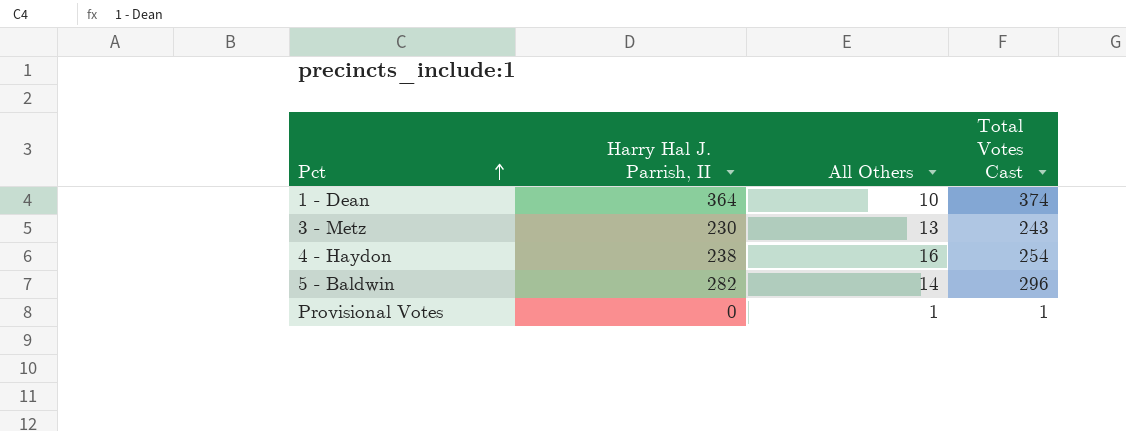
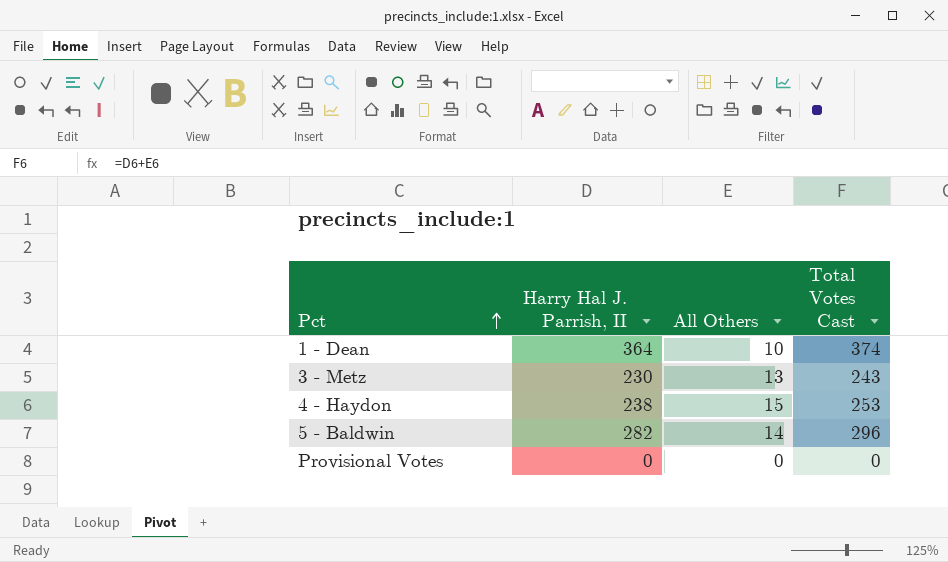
4 - Haydon | All Others: 16 -> 15
4 - Haydon | Total Votes Cast: 254 -> 253
Provisional Votes | All Others: 1 -> 0
Provisional Votes | Total Votes Cast: 1 -> 0

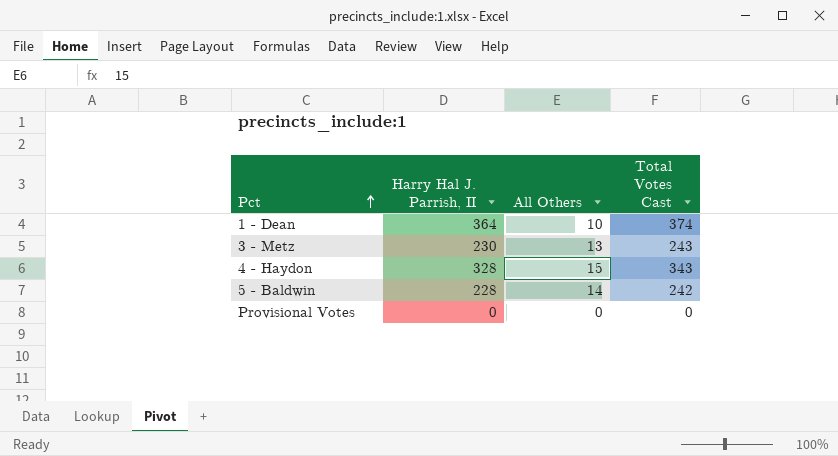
4 - Haydon | Harry Hal J. Parrish, II: 238 -> 328
4 - Haydon | Total Votes Cast: 253 -> 343
5 - Baldwin | Harry Hal J. Parrish, II: 282 -> 228
5 - Baldwin | Total Votes Cast: 296 -> 242

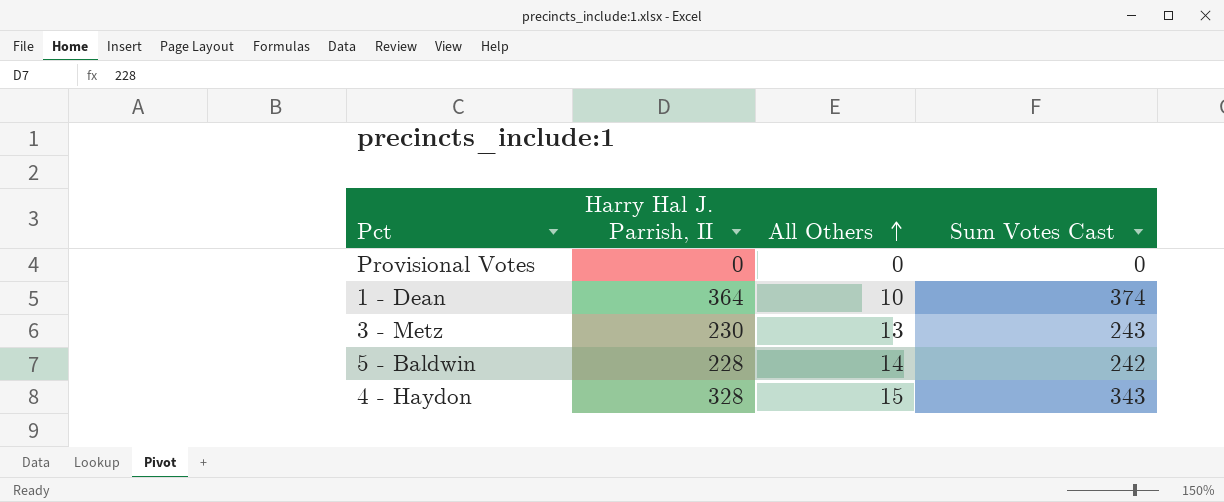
row order: Pct ascending -> All Others ascending
column name: Total Votes Cast -> Sum Votes Cast

